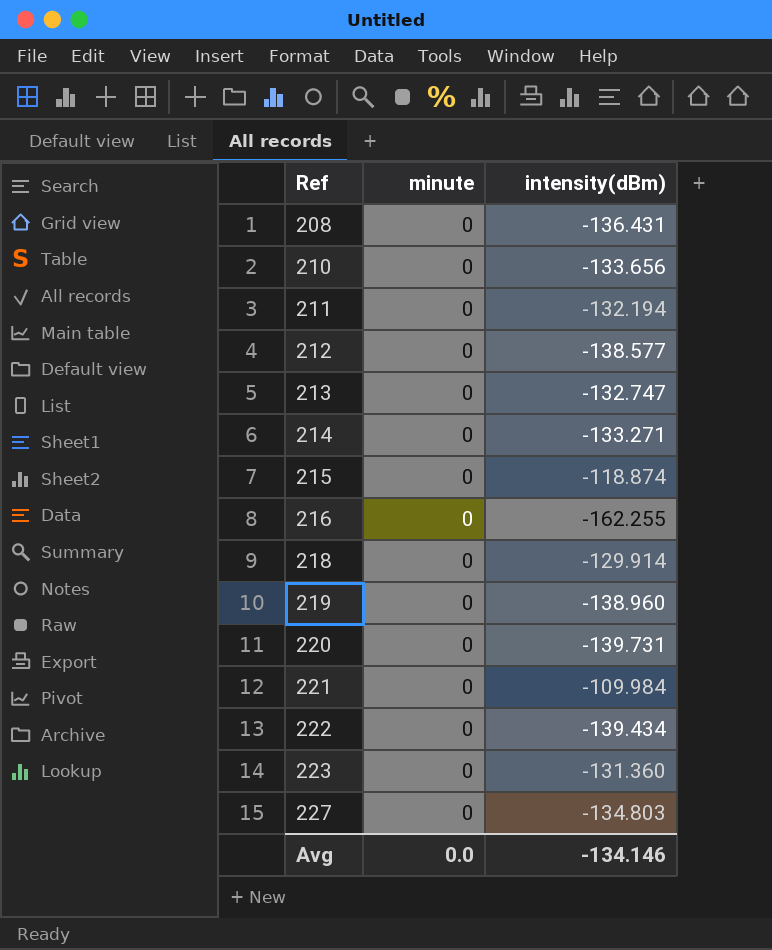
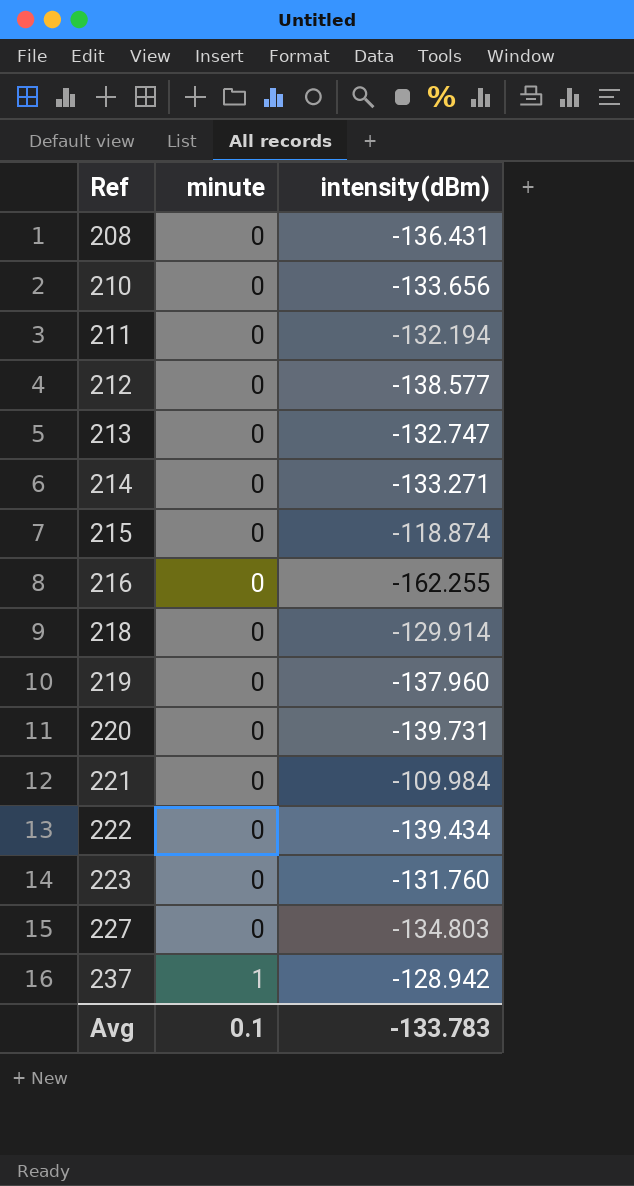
219 | intensity(dBm): -138.960 -> -137.960
223 | intensity(dBm): -131.360 -> -131.760
row 237: none -> 1 | -128.942
Avg | minute: 0.0 -> 0.1
Avg | intensity(dBm): -134.146 -> -133.783

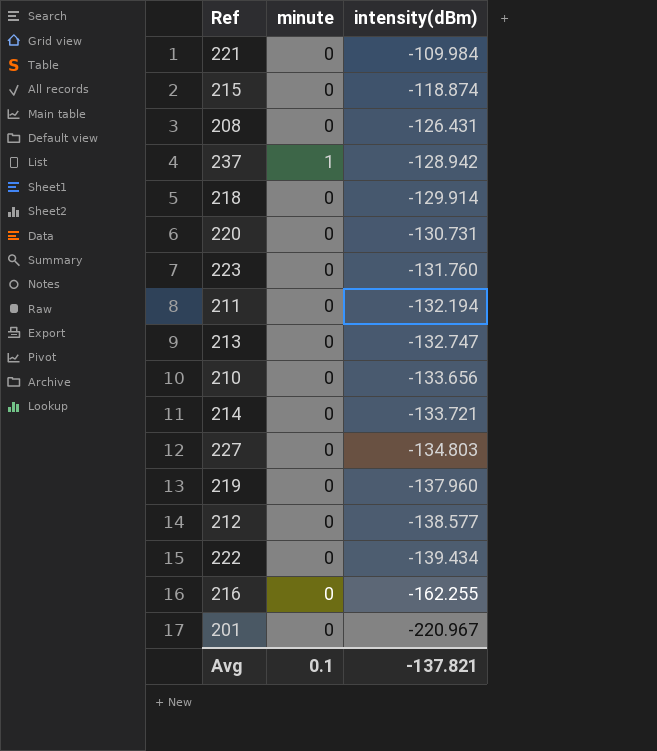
row order: Ref ascending -> intensity(dBm) descending
208 | intensity(dBm): -136.431 -> -126.431
220 | intensity(dBm): -139.731 -> -130.731
214 | intensity(dBm): -133.271 -> -133.721
row 201: none -> 0 | -220.967
Avg | intensity(dBm): -133.783 -> -137.821

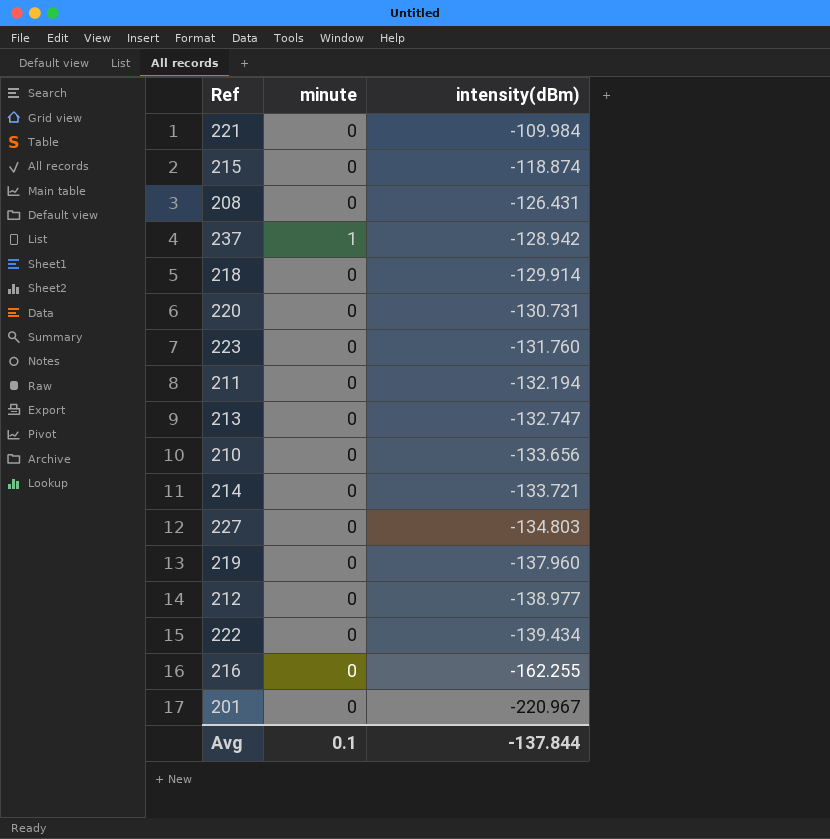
212 | intensity(dBm): -138.577 -> -138.977
Avg | intensity(dBm): -137.821 -> -137.844

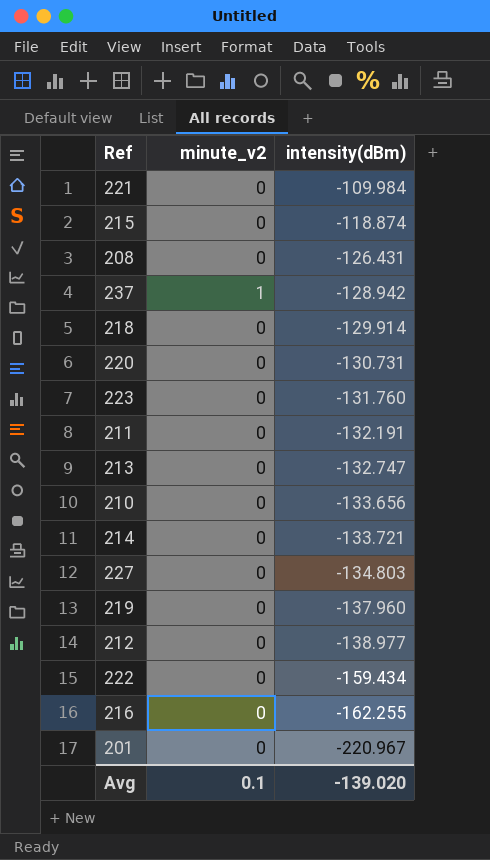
column name: minute -> minute_v2
211 | intensity(dBm): -132.194 -> -132.191
222 | intensity(dBm): -139.434 -> -159.434
Avg | intensity(dBm): -137.844 -> -139.020

